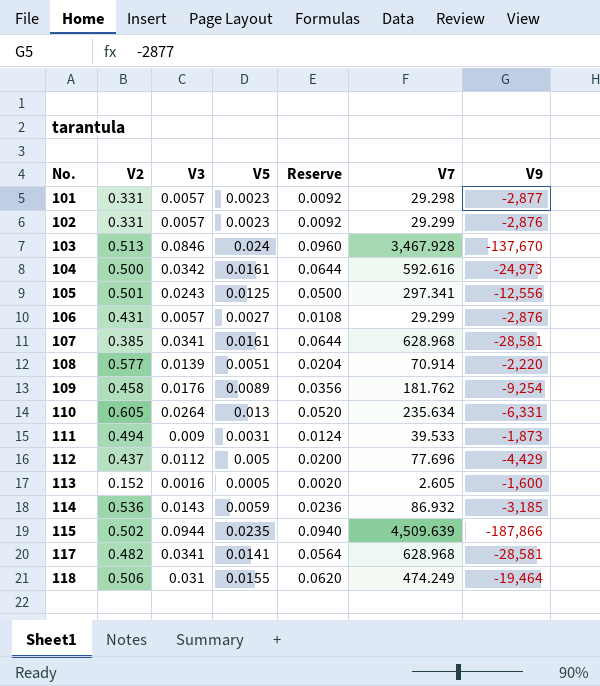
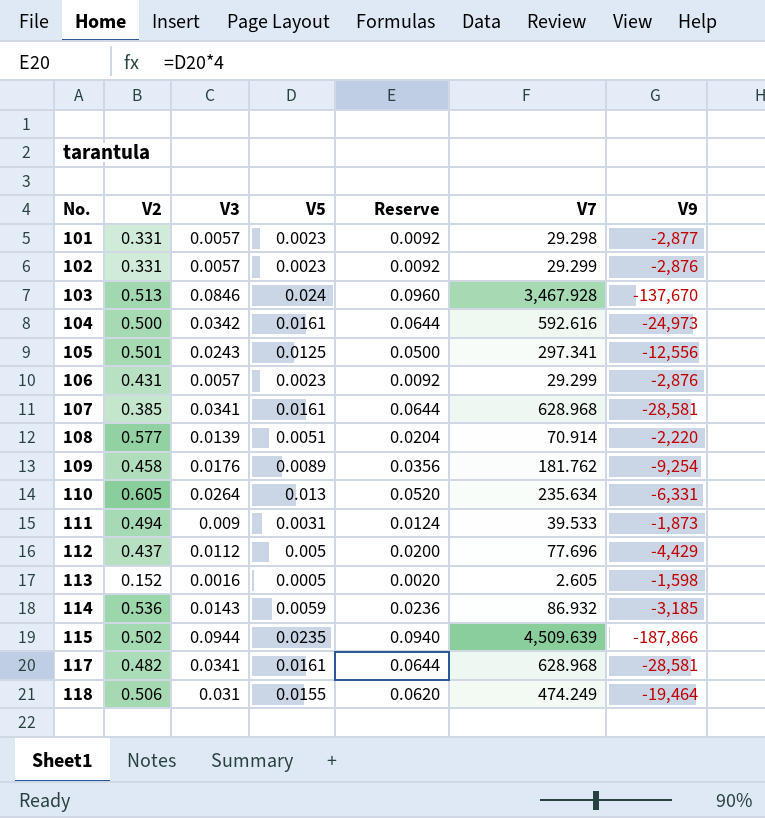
106 | V5: 0.0027 -> 0.0023
106 | Reserve: 0.0108 -> 0.0092
113 | V9: -1,600 -> -1,598
117 | V5: 0.0141 -> 0.0161
117 | Reserve: 0.0564 -> 0.0644

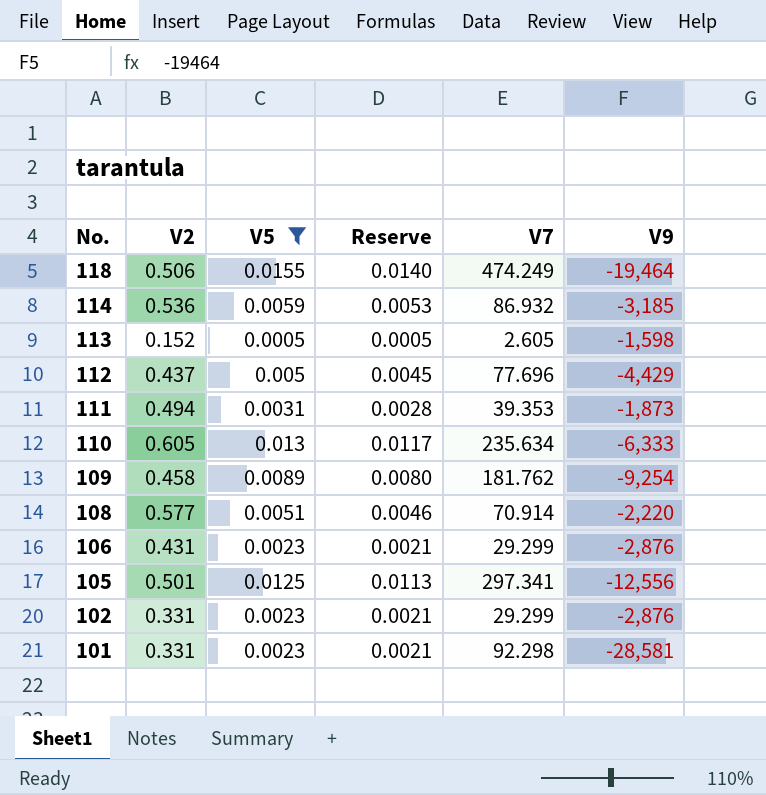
filter: none -> V5 <= 0.0155
row order: No. ascending -> No. descending
column V3 | position: 3 -> none
column Reserve | formula: [V5] * 4 -> [V5] * 0.9
111 | V7: 39.533 -> 39.353
110 | V9: -6,331 -> -6,333
101 | V7: 29.298 -> 92.298
101 | V9: -2,877 -> -28,581

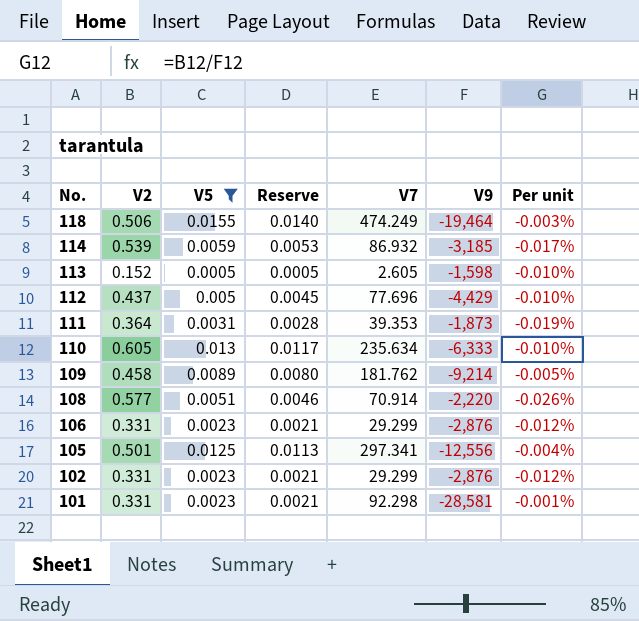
column Per unit | formula: none -> [V2] / [V9]
114 | V2: 0.536 -> 0.539
111 | V2: 0.494 -> 0.364
109 | V9: -9,254 -> -9,214
106 | V2: 0.431 -> 0.331

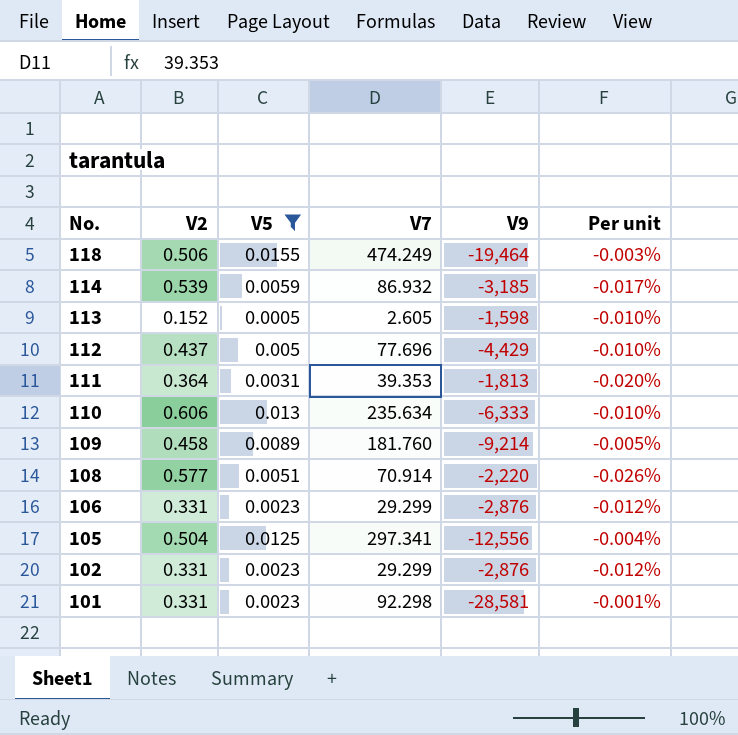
column Reserve | formula: [V5] * 0.9 -> none
111 | V9: -1,873 -> -1,813
111 | Per unit: -0.019% -> -0.020%
110 | V2: 0.605 -> 0.606
109 | V7: 181.762 -> 181.760
105 | V2: 0.501 -> 0.504

